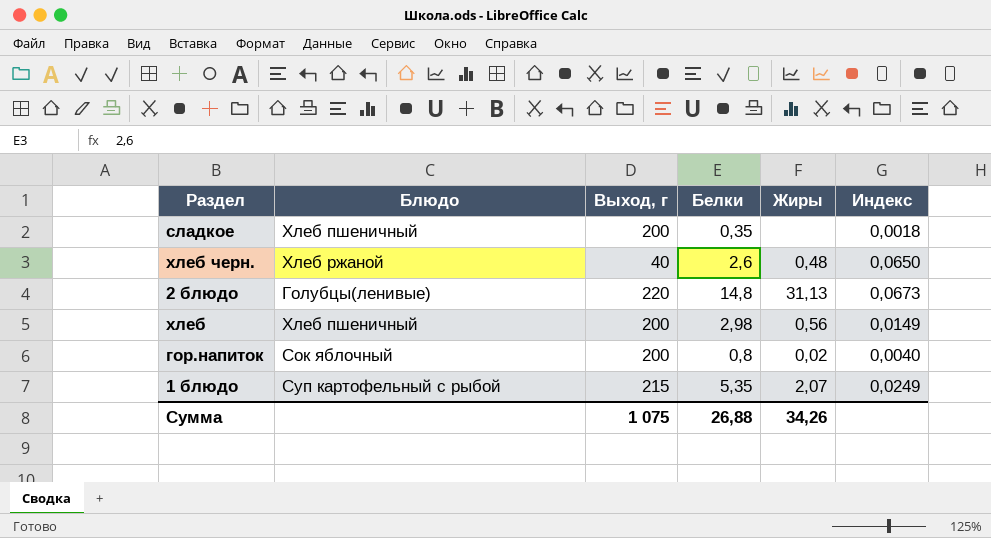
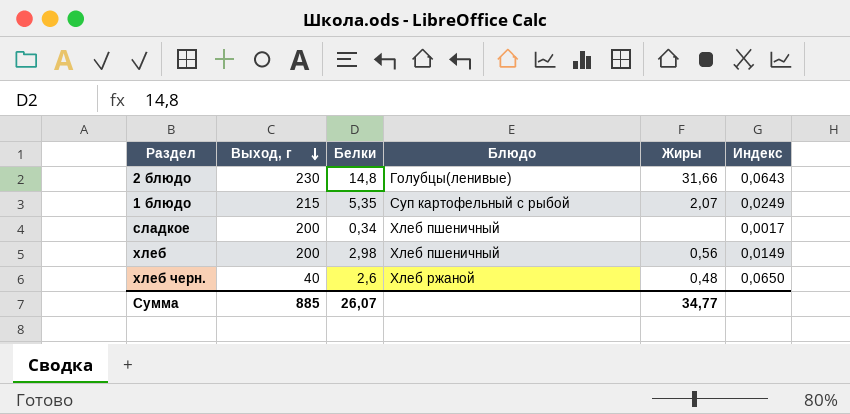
row order: none -> Выход, г descending
column Блюдо | position: 2 -> 4
row гор.напиток: Сок яблочный | 200 | 0,8 | 0,02 | 0,0040 -> none
2 блюдо | Выход, г: 220 -> 230
2 блюдо | Жиры: 31,13 -> 31,66
2 блюдо | Индекс: 0,0673 -> 0,0643
сладкое | Белки: 0,35 -> 0,34
сладкое | Индекс: 0,0018 -> 0,0017
Сумма | Выход, г: 1 075 -> 885
Сумма | Белки: 26,88 -> 26,07
Сумма | Жиры: 34,26 -> 34,77

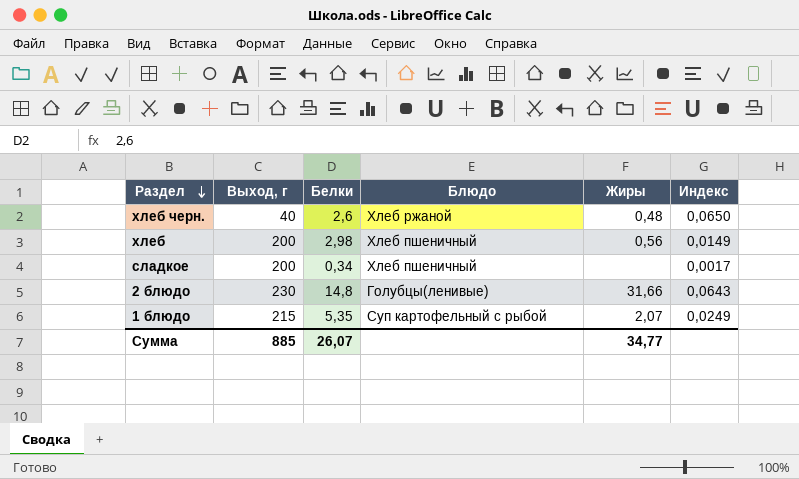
row order: Выход, г descending -> Раздел descending

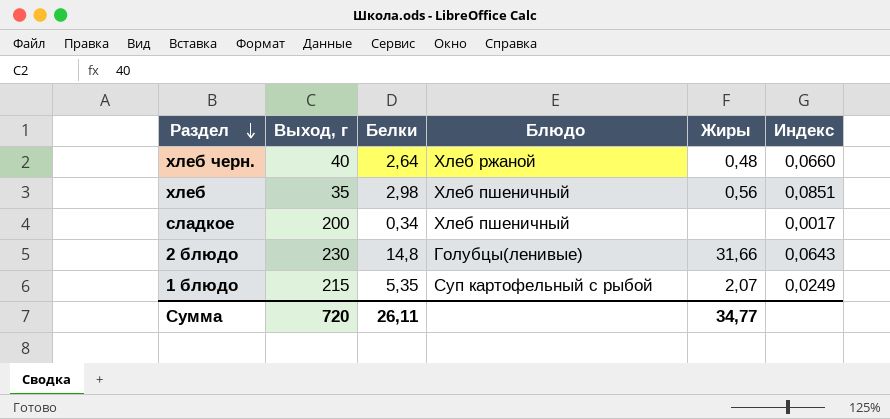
хлеб черн. | Белки: 2,6 -> 2,64
хлеб черн. | Индекс: 0,0650 -> 0,0660
хлеб | Выход, г: 200 -> 35
хлеб | Индекс: 0,0149 -> 0,0851
Сумма | Выход, г: 885 -> 720
Сумма | Белки: 26,07 -> 26,11

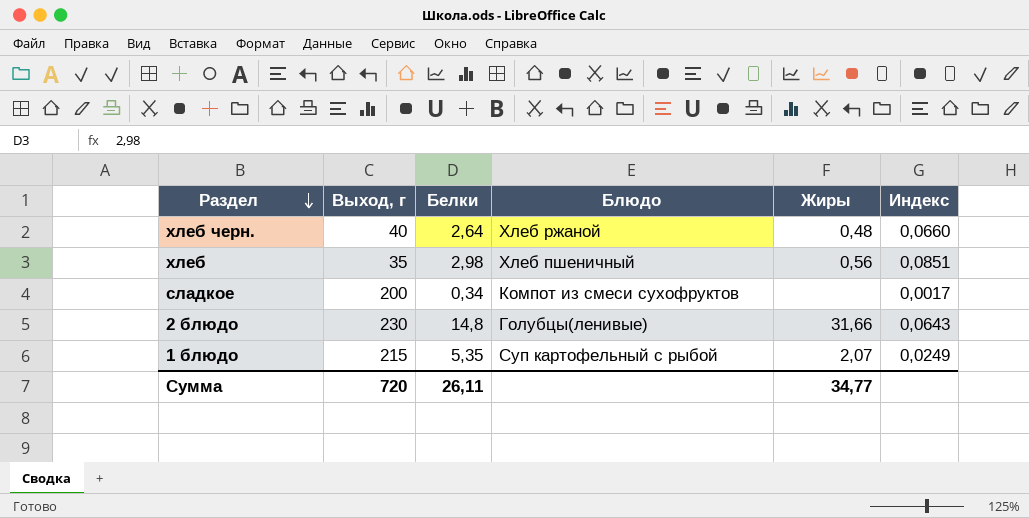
сладкое | Блюдо: Хлеб пшеничный -> Компот из смеси сухофруктов

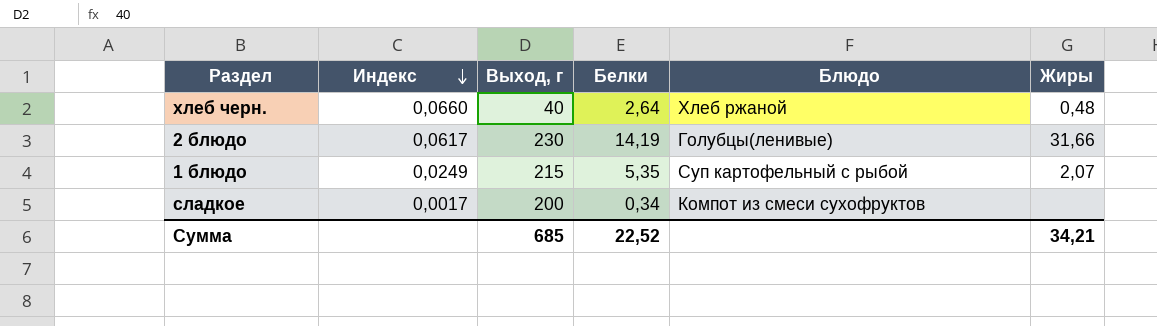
row order: Раздел descending -> Индекс descending
column Индекс | position: 6 -> 2
row хлеб: 35 | 2,98 | Хлеб пшеничный | 0,56 | 0,0851 -> none
2 блюдо | Индекс: 0,0643 -> 0,0617
2 блюдо | Белки: 14,8 -> 14,19
Сумма | Выход, г: 720 -> 685
Сумма | Белки: 26,11 -> 22,52
Сумма | Жиры: 34,77 -> 34,21

